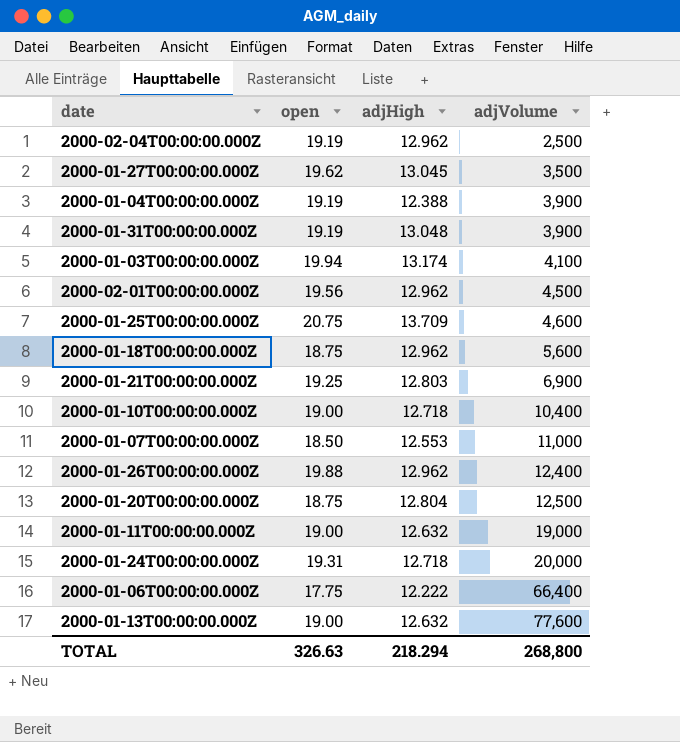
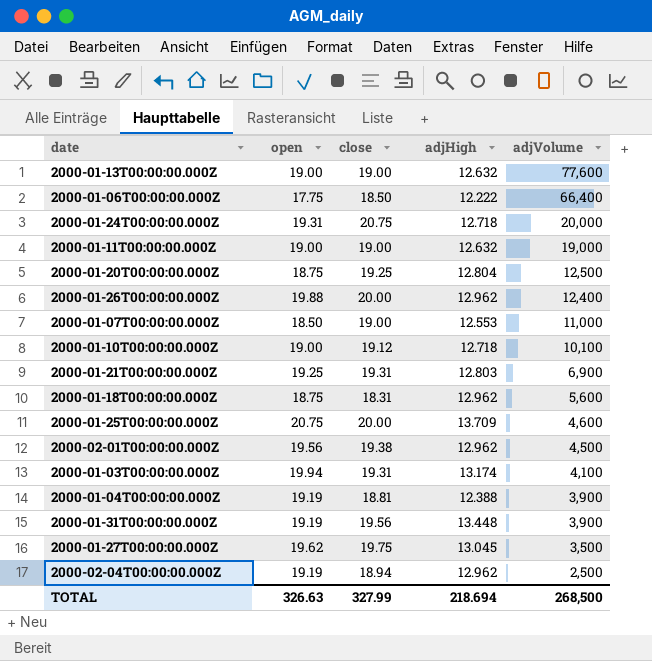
row order: adjVolume ascending -> adjVolume descending
column close | position: none -> 3
2000-01-10T00:00:00.000Z | adjVolume: 10,400 -> 10,100
2000-01-31T00:00:00.000Z | adjHigh: 13.048 -> 13.448
TOTAL | adjHigh: 218.294 -> 218.694
TOTAL | adjVolume: 268,800 -> 268,500

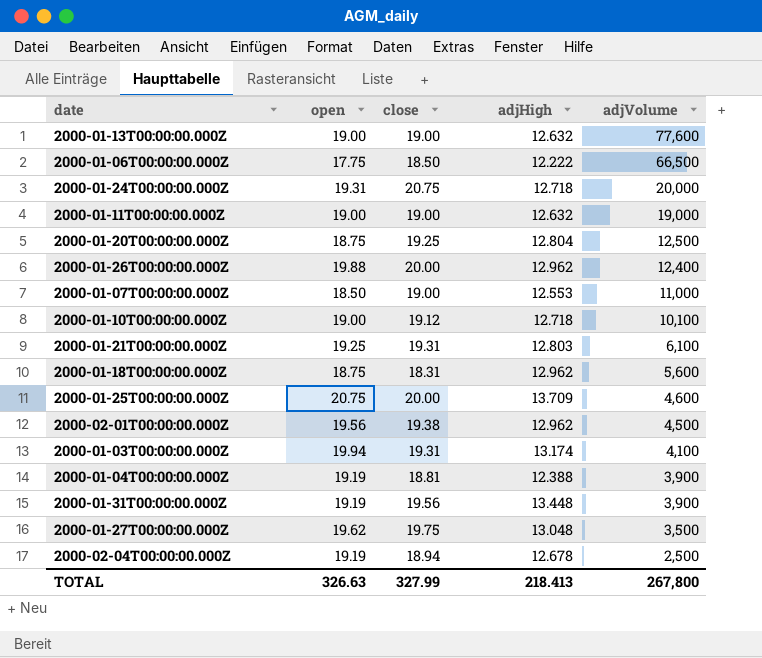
2000-01-06T00:00:00.000Z | adjVolume: 66,400 -> 66,500
2000-01-21T00:00:00.000Z | adjVolume: 6,900 -> 6,100
2000-01-27T00:00:00.000Z | adjHigh: 13.045 -> 13.048
2000-02-04T00:00:00.000Z | adjHigh: 12.962 -> 12.678
TOTAL | adjHigh: 218.694 -> 218.413
TOTAL | adjVolume: 268,500 -> 267,800

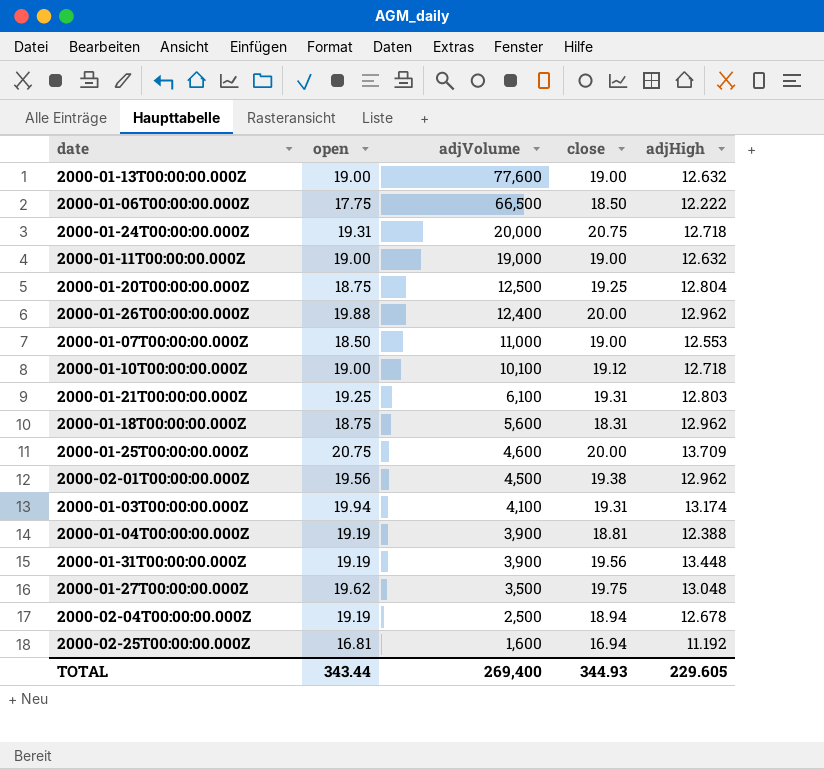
column adjVolume | position: 5 -> 3
row 2000-02-25T00:00:00.000Z: none -> 16.81 | 1,600 | 16.94 | 11.192
TOTAL | open: 326.63 -> 343.44
TOTAL | adjVolume: 267,800 -> 269,400
TOTAL | close: 327.99 -> 344.93
TOTAL | adjHigh: 218.413 -> 229.605

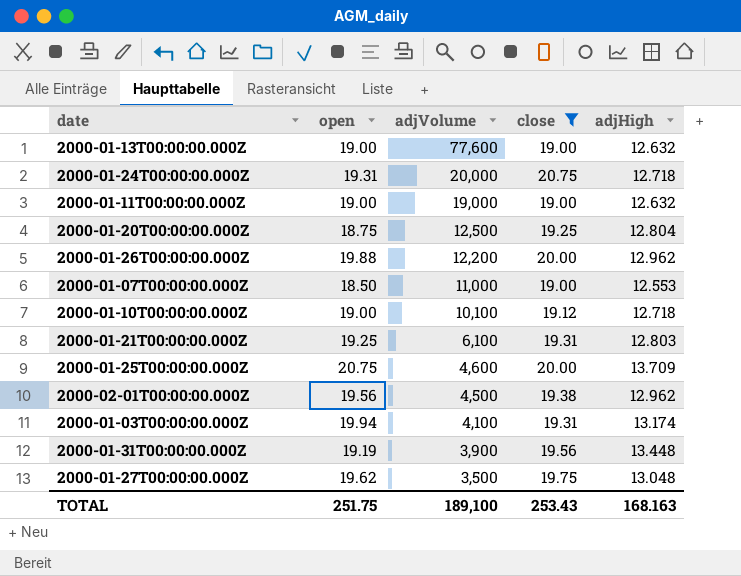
filter: none -> close >= 19.00
2000-01-26T00:00:00.000Z | adjVolume: 12,400 -> 12,200
TOTAL | open: 343.44 -> 251.75
TOTAL | adjVolume: 269,400 -> 189,100
TOTAL | close: 344.93 -> 253.43
TOTAL | adjHigh: 229.605 -> 168.163

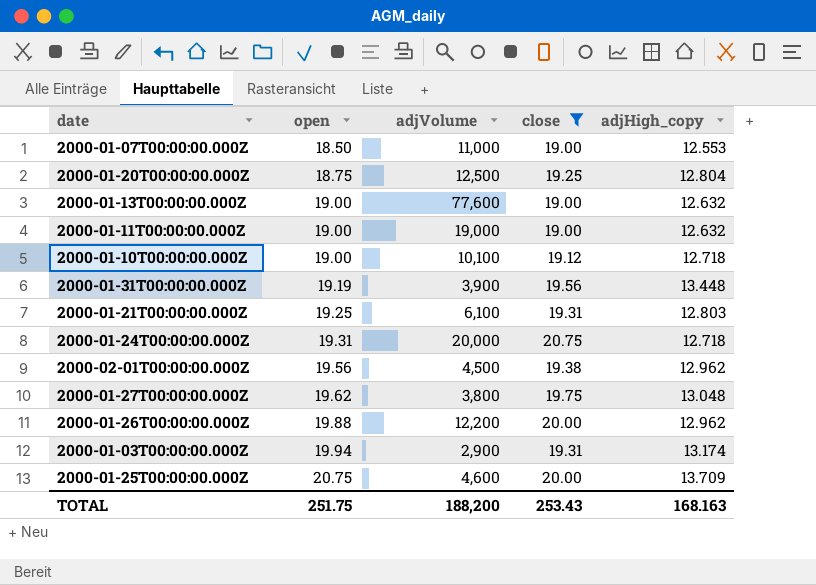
row order: adjVolume descending -> open ascending
column name: adjHigh -> adjHigh_copy
2000-01-27T00:00:00.000Z | adjVolume: 3,500 -> 3,800
2000-01-03T00:00:00.000Z | adjVolume: 4,100 -> 2,900
TOTAL | adjVolume: 189,100 -> 188,200

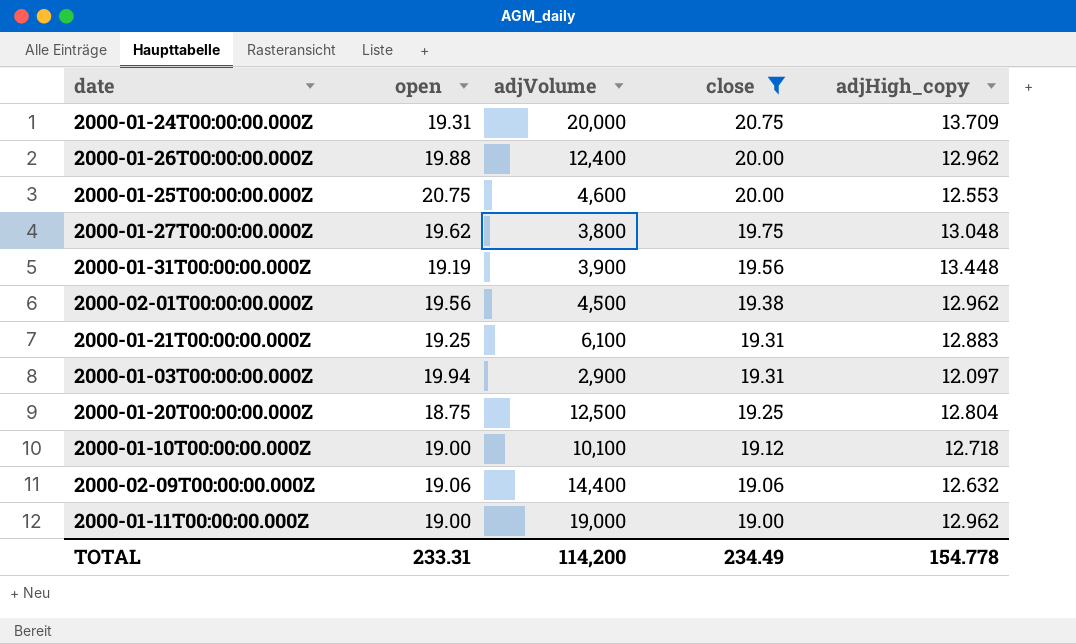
row order: open ascending -> close descending
row 2000-01-07T00:00:00.000Z: 18.50 | 11,000 | 19.00 | 12.553 -> none
row 2000-01-13T00:00:00.000Z: 19.00 | 77,600 | 19.00 | 12.632 -> none
2000-01-24T00:00:00.000Z | adjHigh_copy: 12.718 -> 13.709
2000-01-26T00:00:00.000Z | adjVolume: 12,200 -> 12,400
2000-01-25T00:00:00.000Z | adjHigh_copy: 13.709 -> 12.553
2000-01-21T00:00:00.000Z | adjHigh_copy: 12.803 -> 12.883
2000-01-03T00:00:00.000Z | adjHigh_copy: 13.174 -> 12.097
row 2000-02-09T00:00:00.000Z: none -> 19.06 | 14,400 | 19.06 | 12.632
2000-01-11T00:00:00.000Z | adjHigh_copy: 12.632 -> 12.962
TOTAL | open: 251.75 -> 233.31
TOTAL | adjVolume: 188,200 -> 114,200
TOTAL | close: 253.43 -> 234.49
TOTAL | adjHigh_copy: 168.163 -> 154.778

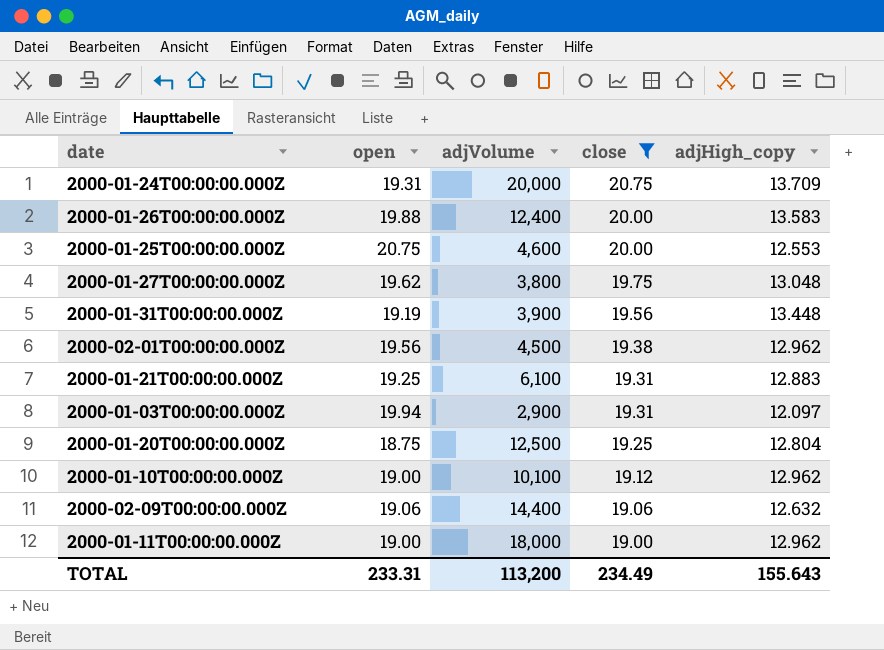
2000-01-26T00:00:00.000Z | adjHigh_copy: 12.962 -> 13.583
2000-01-10T00:00:00.000Z | adjHigh_copy: 12.718 -> 12.962
2000-01-11T00:00:00.000Z | adjVolume: 19,000 -> 18,000
TOTAL | adjVolume: 114,200 -> 113,200
TOTAL | adjHigh_copy: 154.778 -> 155.643

